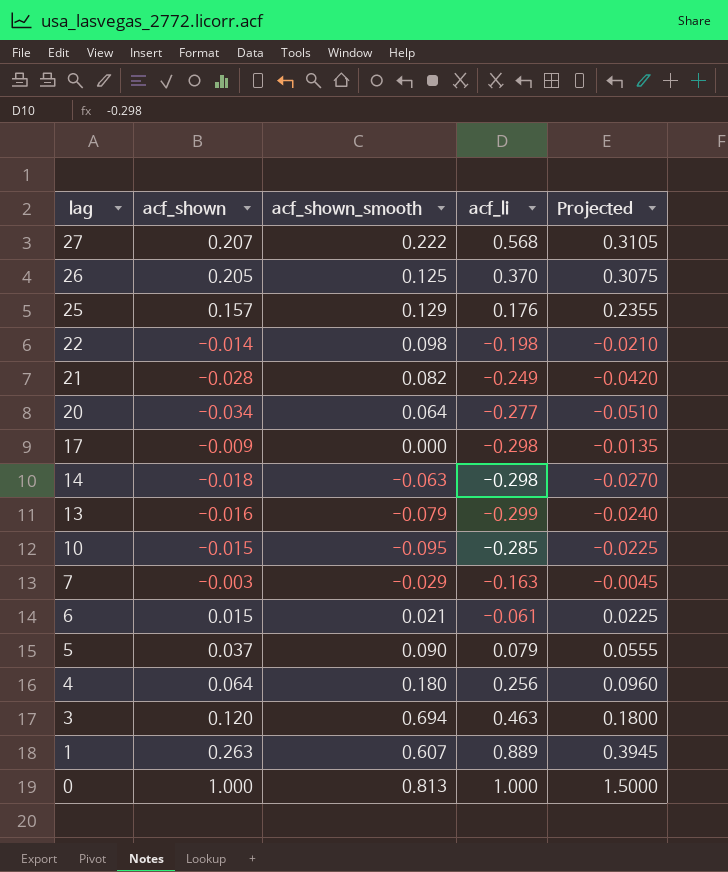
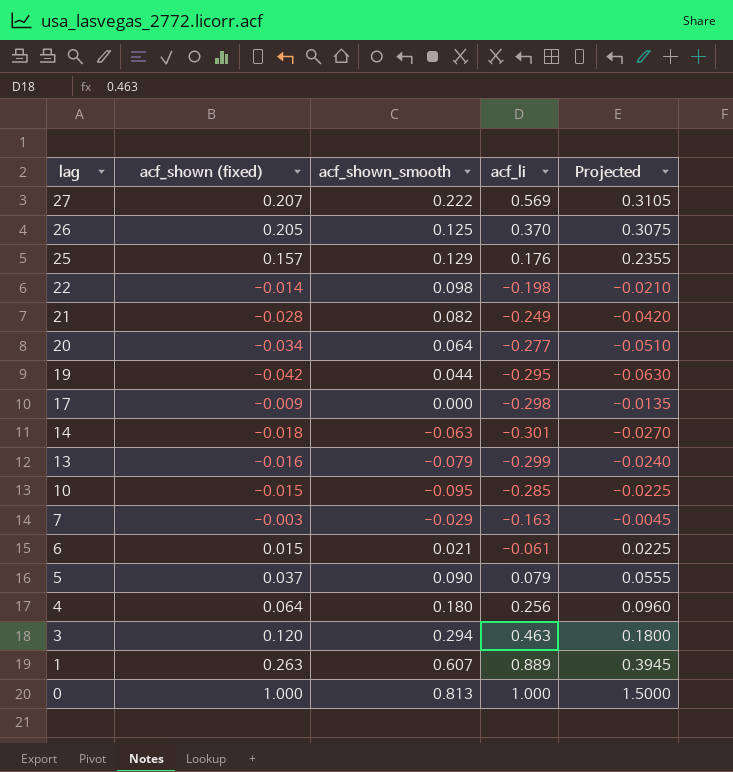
column name: acf_shown -> acf_shown (fixed)
27 | acf_li: 0.568 -> 0.569
row 19: none -> -0.042 | 0.044 | -0.295 | -0.0630
14 | acf_li: -0.298 -> -0.301
3 | acf_shown_smooth: 0.694 -> 0.294

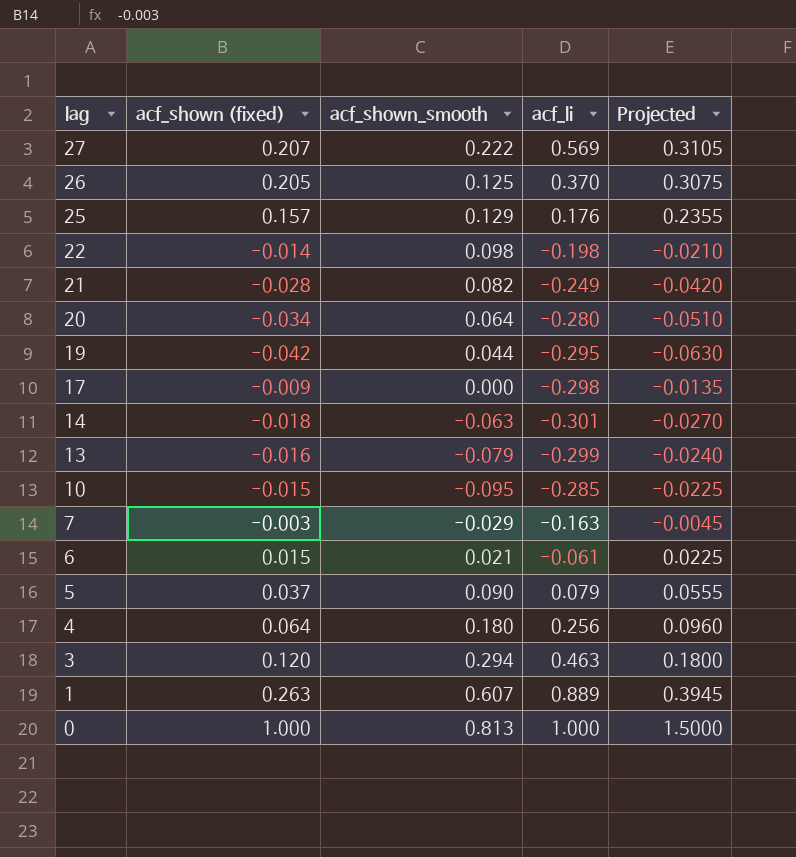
20 | acf_li: -0.277 -> -0.280

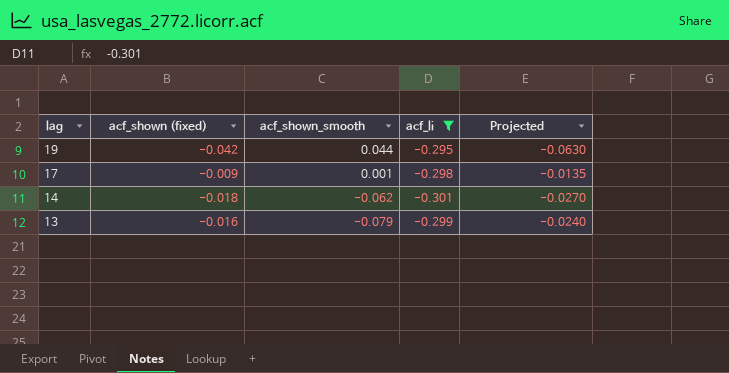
filter: none -> acf_li <= -0.295
17 | acf_shown_smooth: 0.000 -> 0.001
14 | acf_shown_smooth: -0.063 -> -0.062

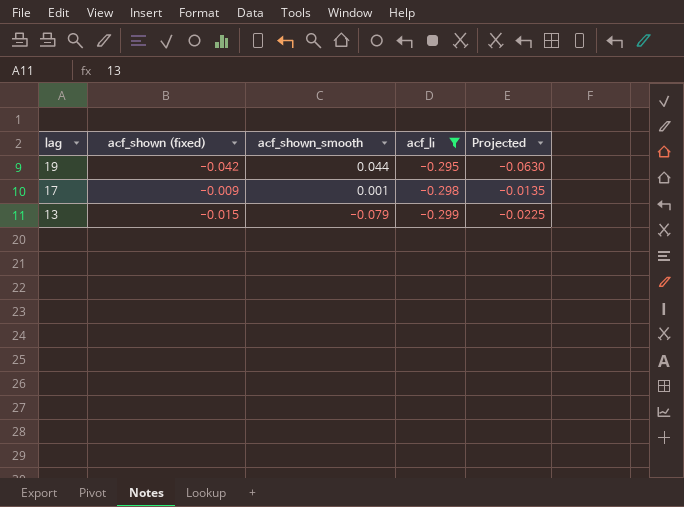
row 14: -0.018 | -0.062 | -0.301 | -0.0270 -> none
13 | acf_shown (fixed): -0.016 -> -0.015
13 | Projected: -0.0240 -> -0.0225

